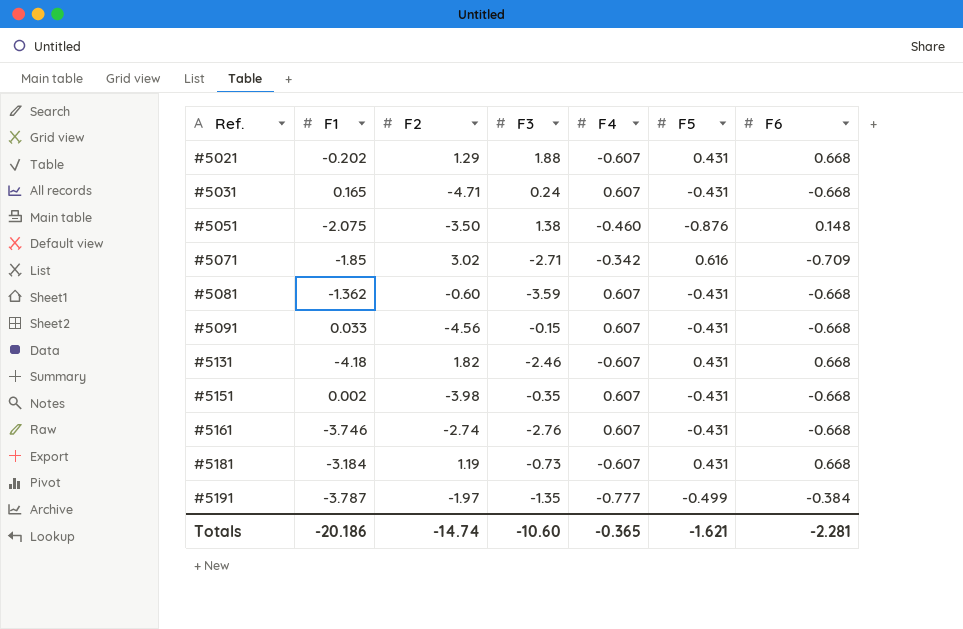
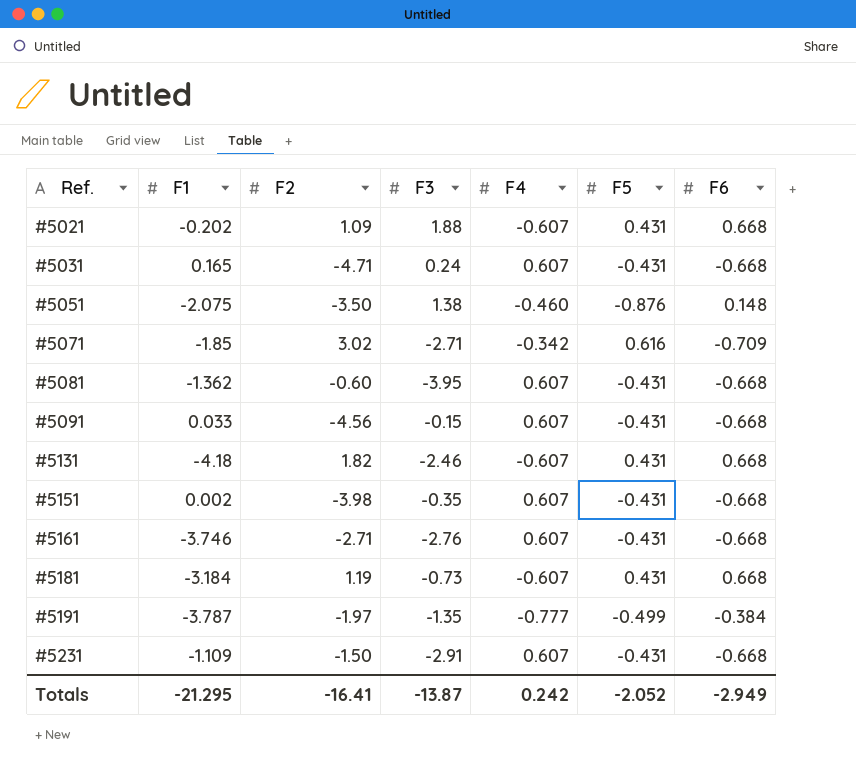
#5021 | F2: 1.29 -> 1.09
#5081 | F3: -3.59 -> -3.95
#5161 | F2: -2.74 -> -2.71
row #5231: none -> -1.109 | -1.50 | -2.91 | 0.607 | -0.431 | -0.668
Totals | F1: -20.186 -> -21.295
Totals | F2: -14.74 -> -16.41
Totals | F3: -10.60 -> -13.87
Totals | F4: -0.365 -> 0.242
Totals | F5: -1.621 -> -2.052
Totals | F6: -2.281 -> -2.949

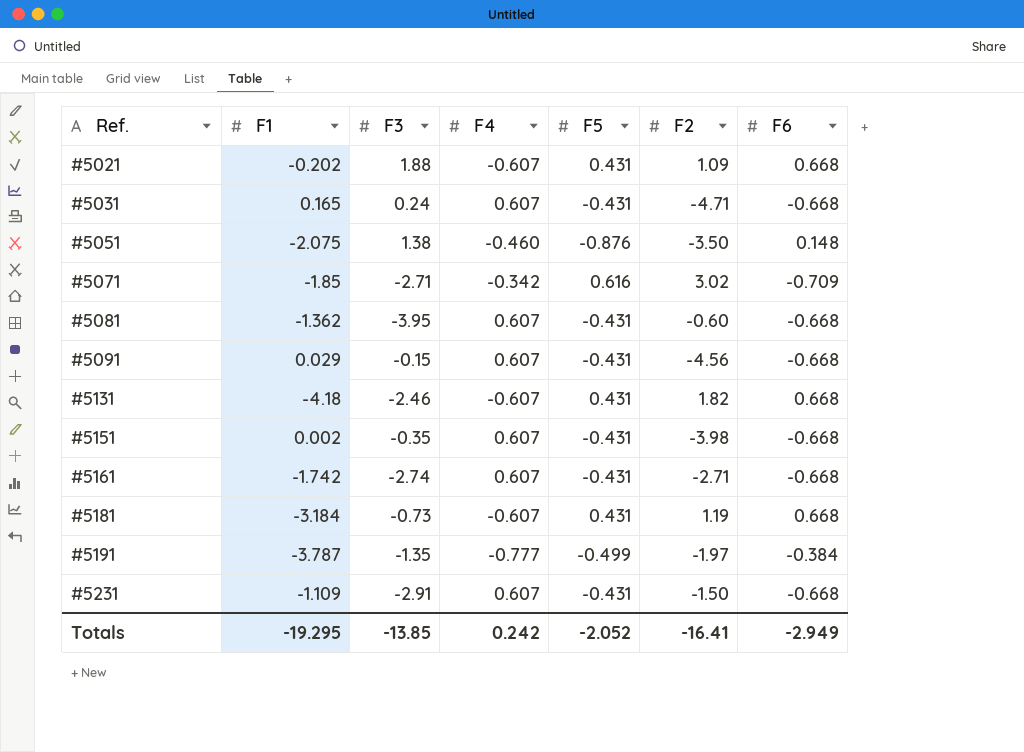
column F2 | position: 3 -> 6
#5091 | F1: 0.033 -> 0.029
#5161 | F1: -3.746 -> -1.742
#5161 | F3: -2.76 -> -2.74
Totals | F1: -21.295 -> -19.295
Totals | F3: -13.87 -> -13.85

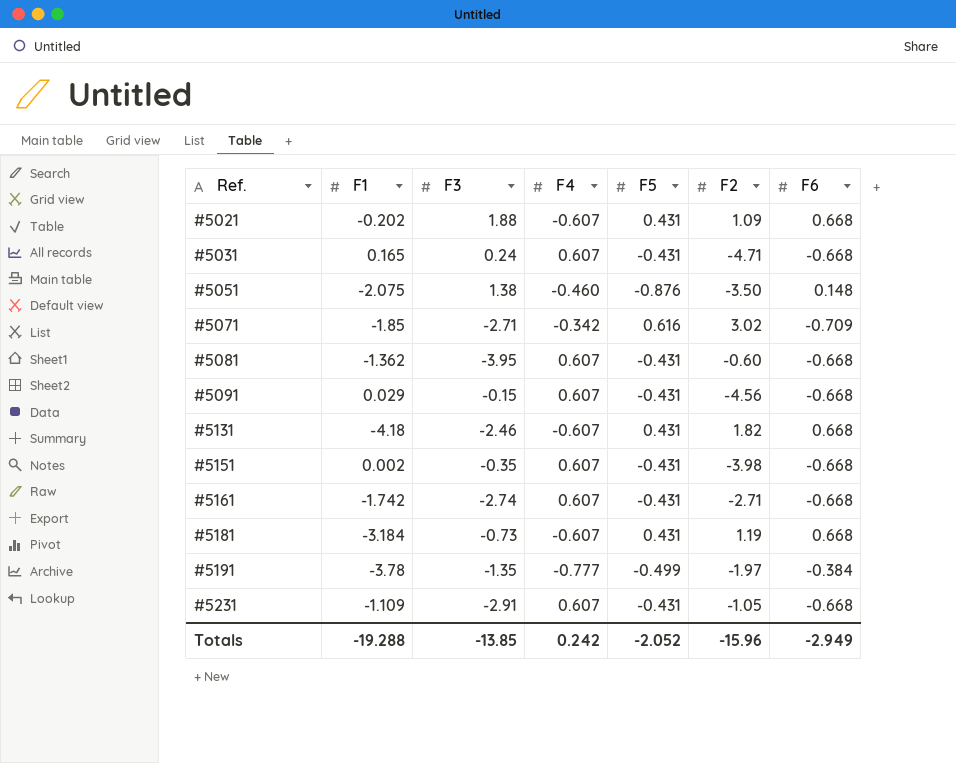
#5191 | F1: -3.787 -> -3.78
#5231 | F2: -1.50 -> -1.05
Totals | F1: -19.295 -> -19.288
Totals | F2: -16.41 -> -15.96

